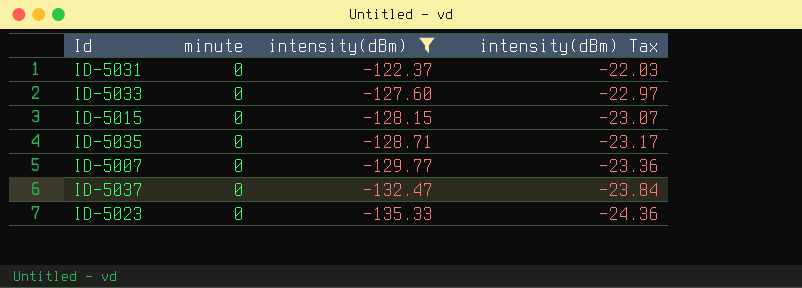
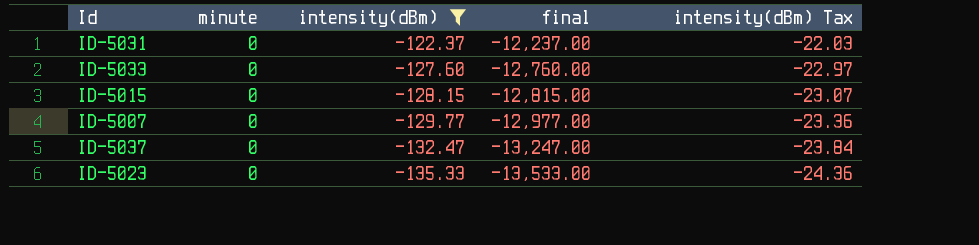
column final | formula: none -> [intensity(dBm)] * 100
row ID-5035: 0 | -128.71 | -23.17 -> none

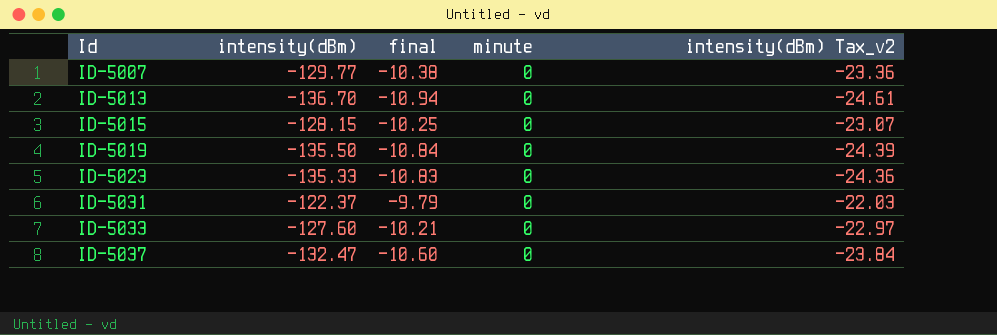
filter: intensity(dBm) >= -135.33 -> none
row order: intensity(dBm) descending -> Id ascending
column final | formula: [intensity(dBm)] * 100 -> [intensity(dBm)] * 0.08
column minute | position: 2 -> 4
column name: intensity(dBm) Tax -> intensity(dBm) Tax_v2

